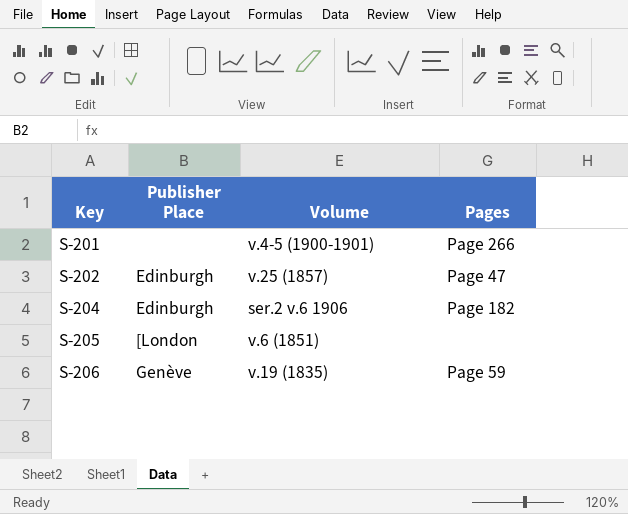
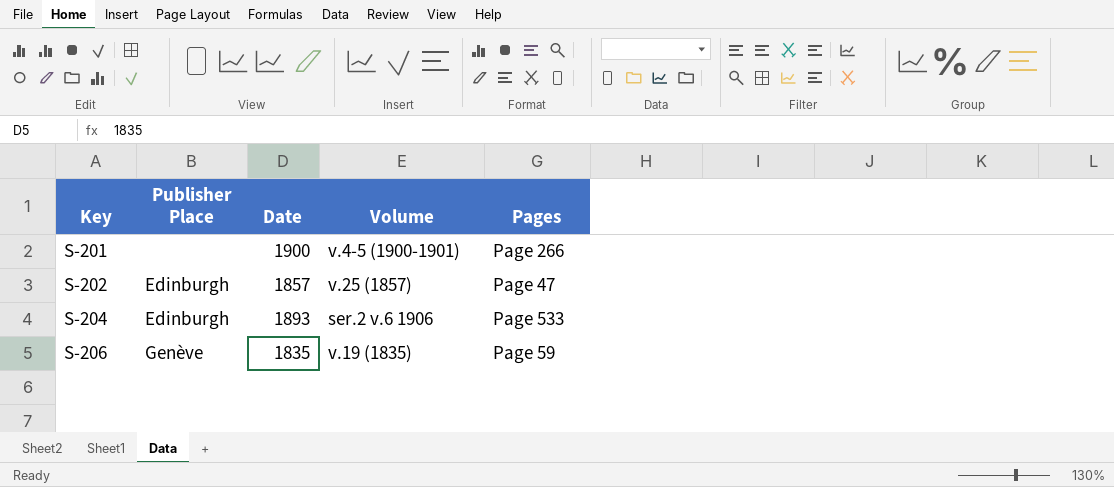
column Date | position: none -> 3
row S-205: [London | v.6 (1851) | none -> none
S-204 | Pages: Page 182 -> Page 533

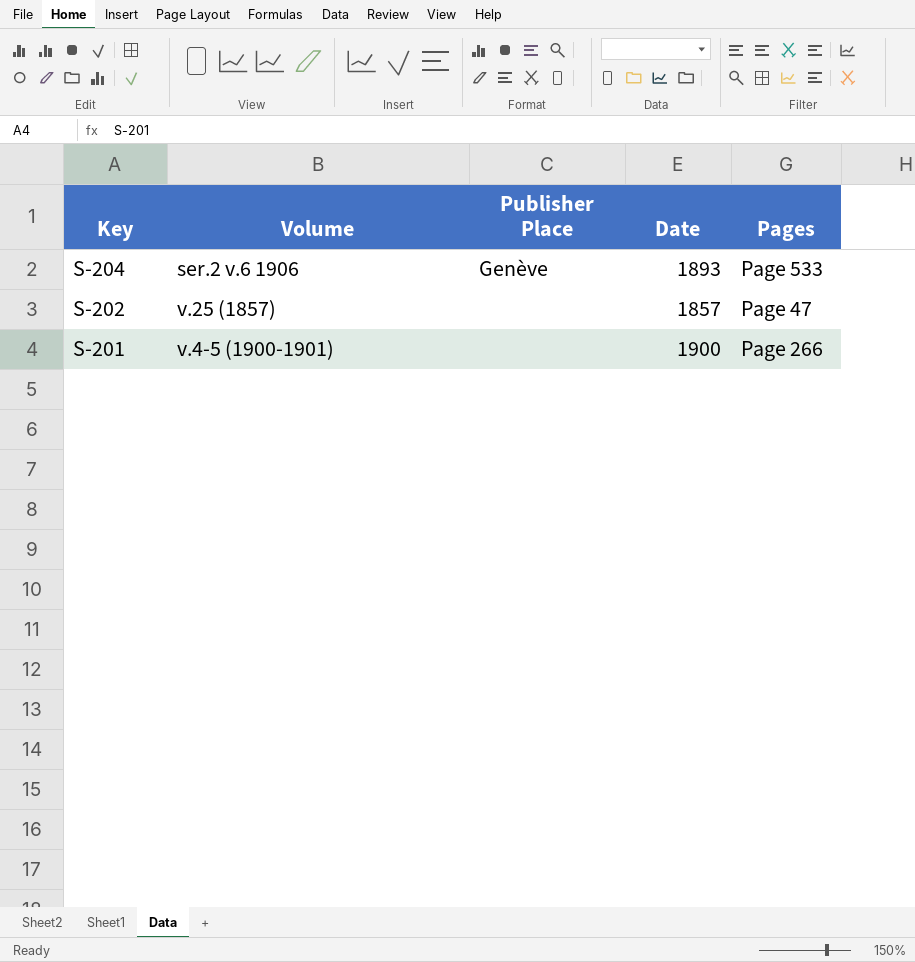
row order: Key ascending -> Key descending
column Volume | position: 4 -> 2
row S-206: Genève | 1835 | v.19 (1835) | Page 59 -> none
S-204 | Publisher Place: Edinburgh -> Genève
S-202 | Publisher Place: Edinburgh -> none

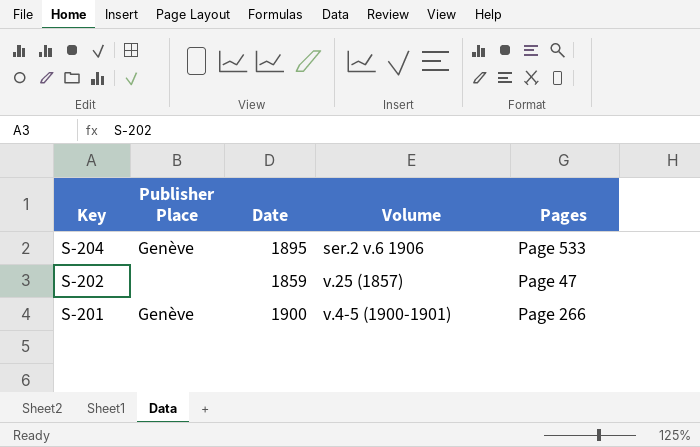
column Volume | position: 2 -> 4
S-204 | Date: 1893 -> 1895
S-202 | Date: 1857 -> 1859
S-201 | Publisher Place: none -> Genève

